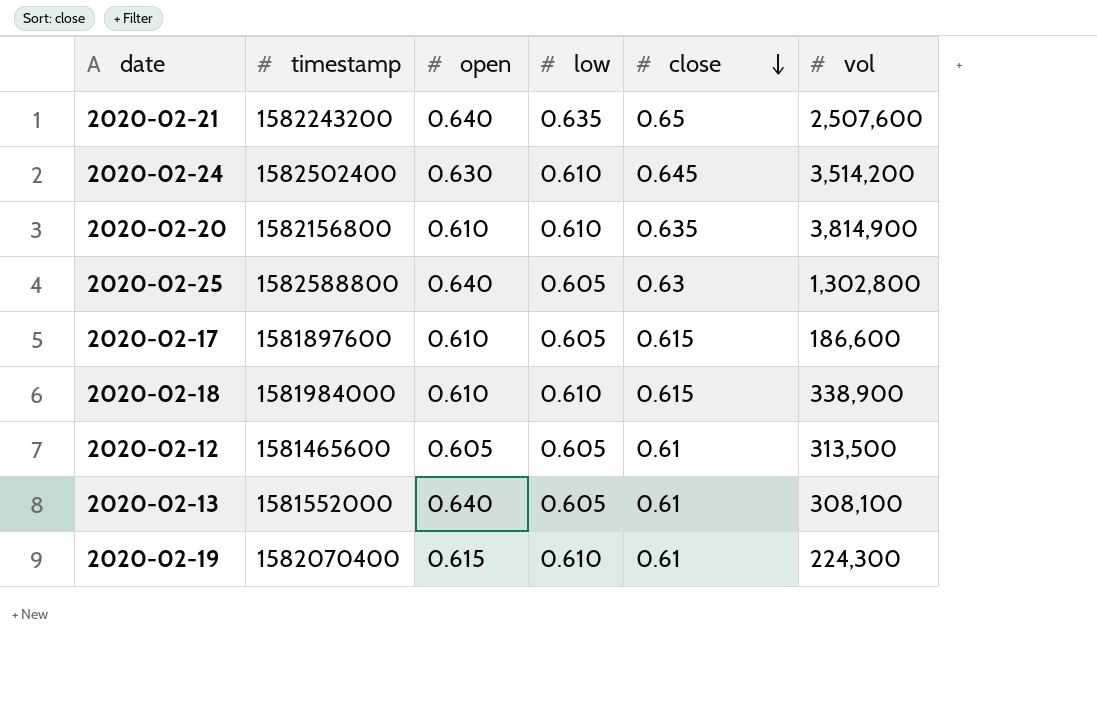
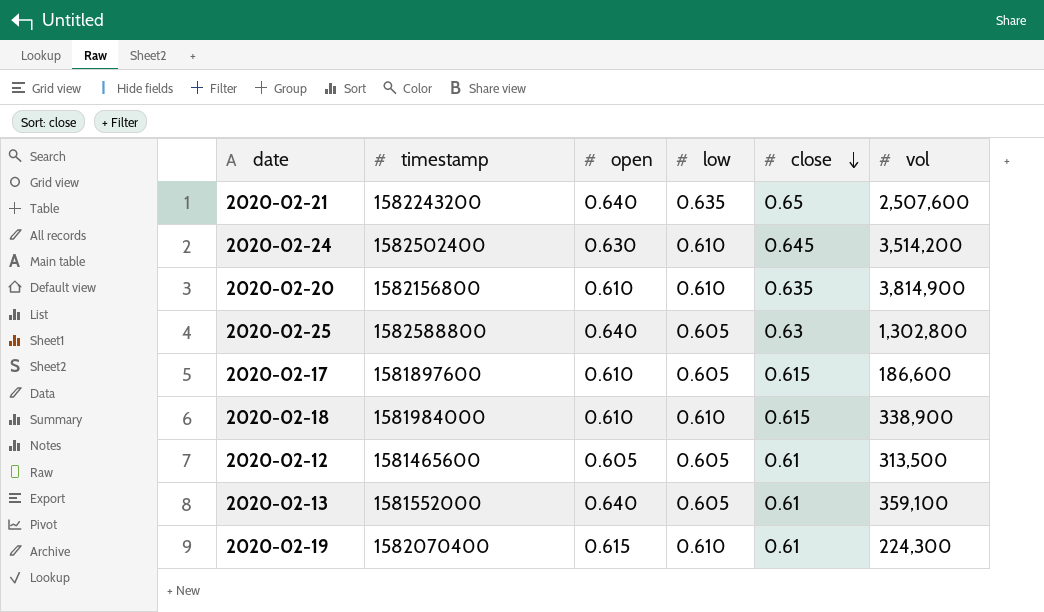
2020-02-13 | vol: 308,100 -> 359,100

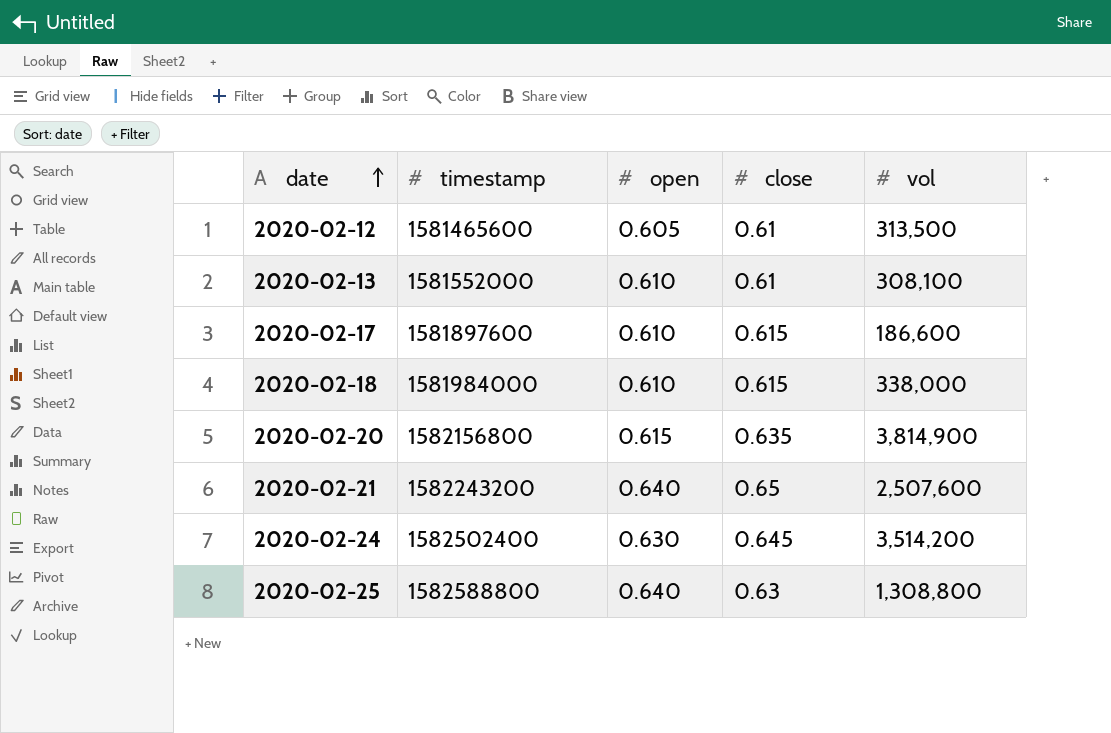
row order: close descending -> date ascending
column low | position: 4 -> none
row 2020-02-19: 1582070400 | 0.615 | 0.610 | 0.61 | 224,300 -> none
2020-02-13 | open: 0.640 -> 0.610
2020-02-13 | vol: 359,100 -> 308,100
2020-02-18 | vol: 338,900 -> 338,000
2020-02-20 | open: 0.610 -> 0.615
2020-02-25 | vol: 1,302,800 -> 1,308,800

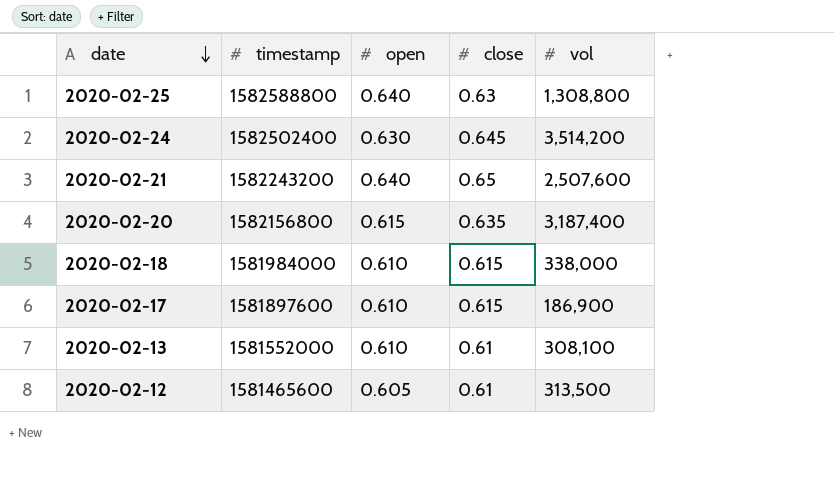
row order: date ascending -> date descending
2020-02-20 | vol: 3,814,900 -> 3,187,400
2020-02-17 | vol: 186,600 -> 186,900

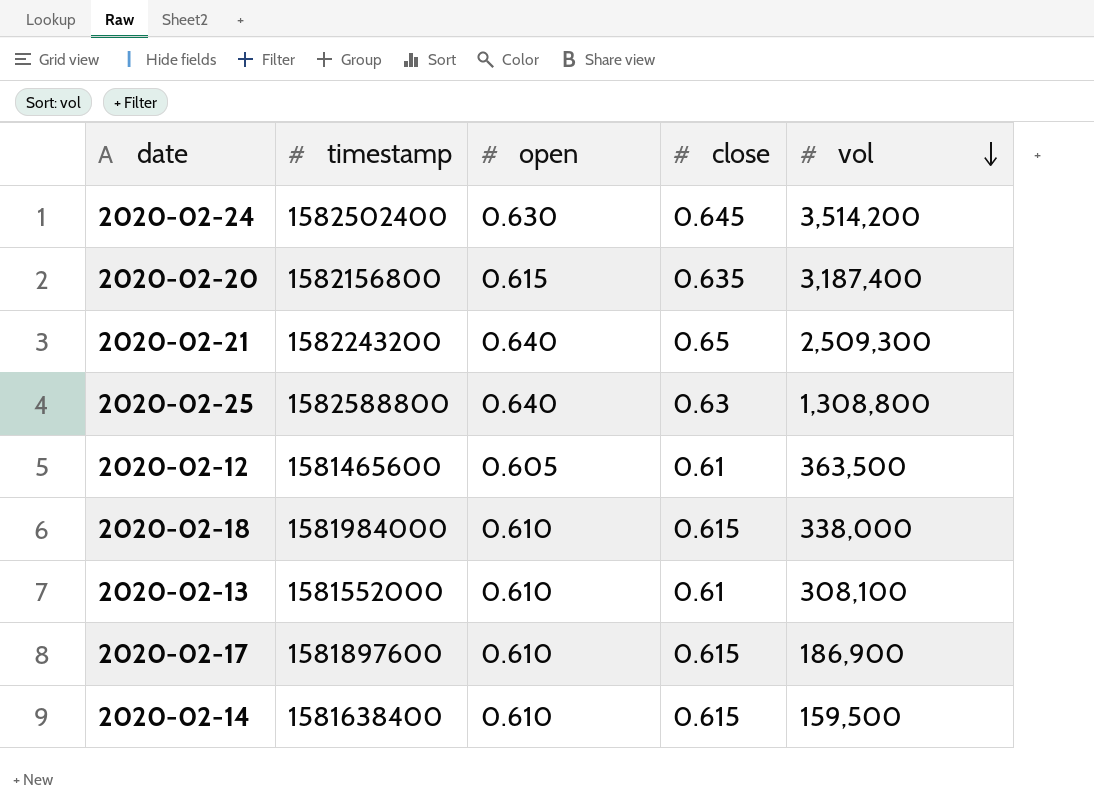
row order: date descending -> vol descending
2020-02-21 | vol: 2,507,600 -> 2,509,300
2020-02-12 | vol: 313,500 -> 363,500
row 2020-02-14: none -> 1581638400 | 0.610 | 0.615 | 159,500

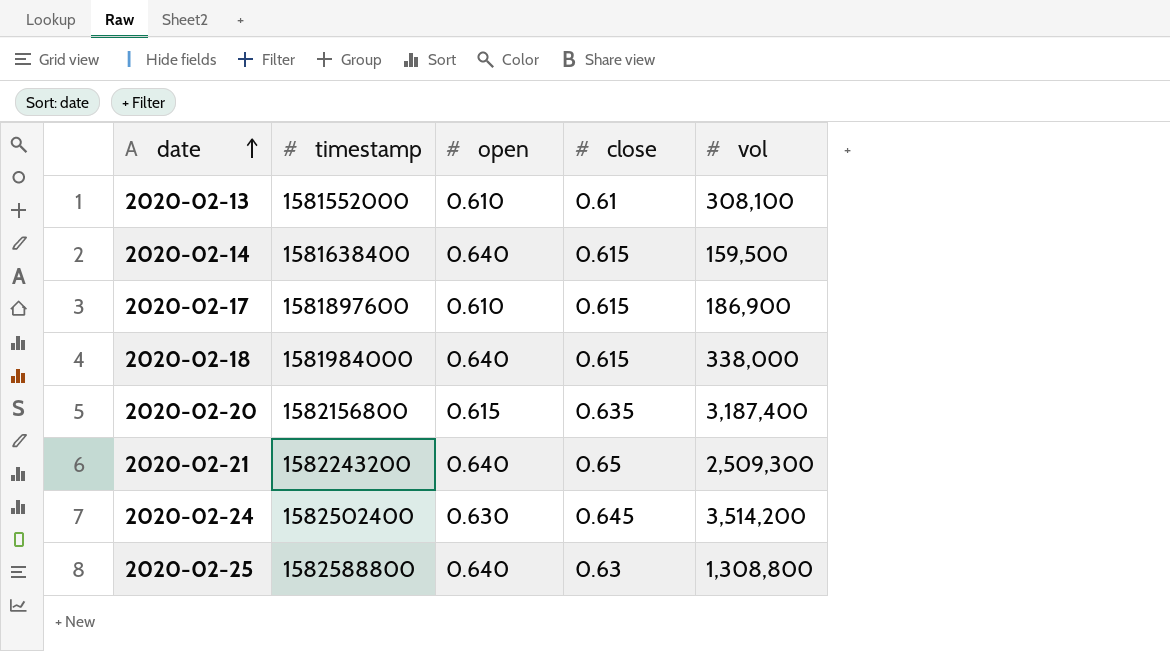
row order: vol descending -> date ascending
row 2020-02-12: 1581465600 | 0.605 | 0.61 | 363,500 -> none
2020-02-14 | open: 0.610 -> 0.640
2020-02-18 | open: 0.610 -> 0.640

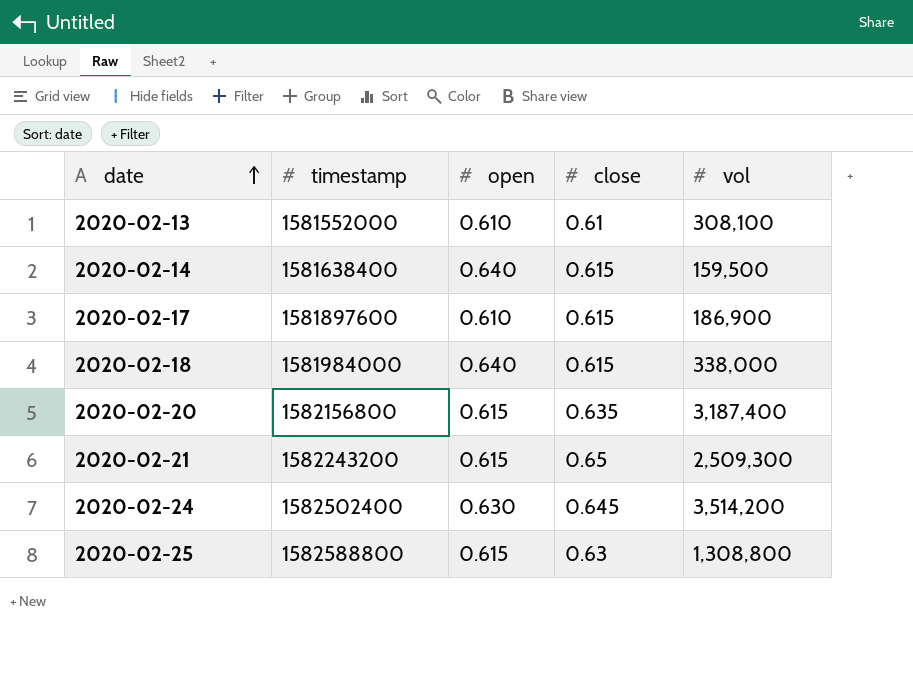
2020-02-21 | open: 0.640 -> 0.615
2020-02-25 | open: 0.640 -> 0.615

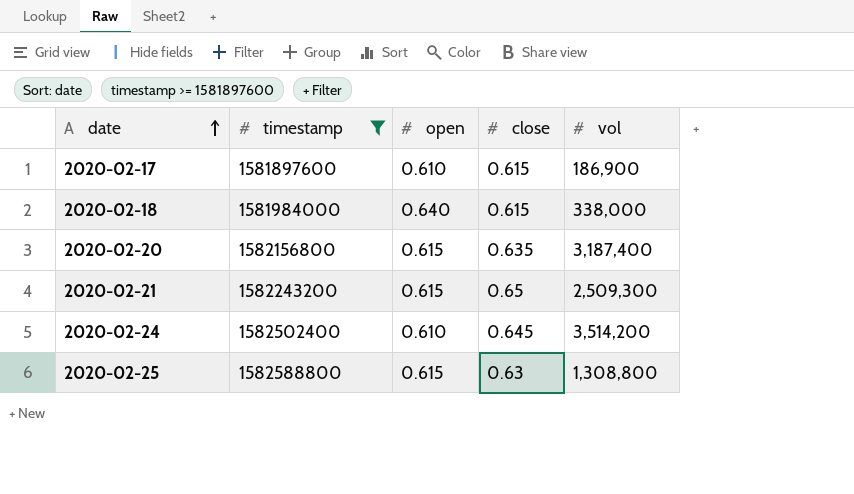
filter: none -> timestamp >= 1581897600
2020-02-24 | open: 0.630 -> 0.610

